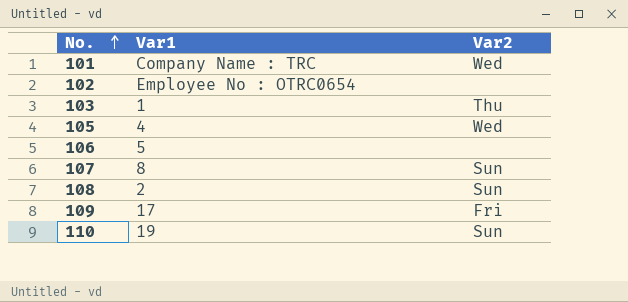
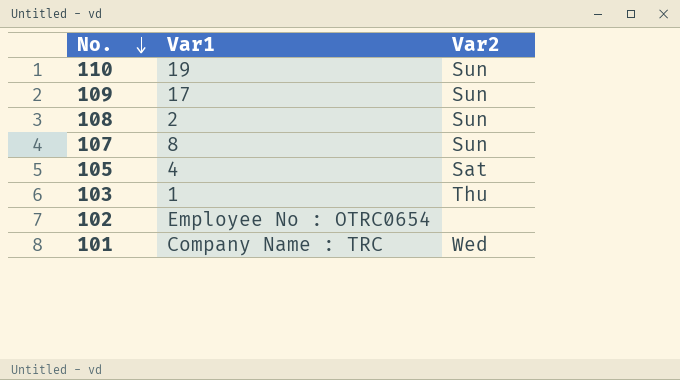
row order: No. ascending -> No. descending
row 106: 5 | none -> none
109 | Var2: Fri -> Sun
105 | Var2: Wed -> Sat

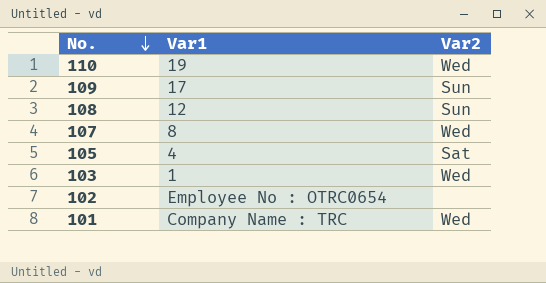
110 | Var2: Sun -> Wed
108 | Var1: 2 -> 12
107 | Var2: Sun -> Wed
103 | Var2: Thu -> Wed

